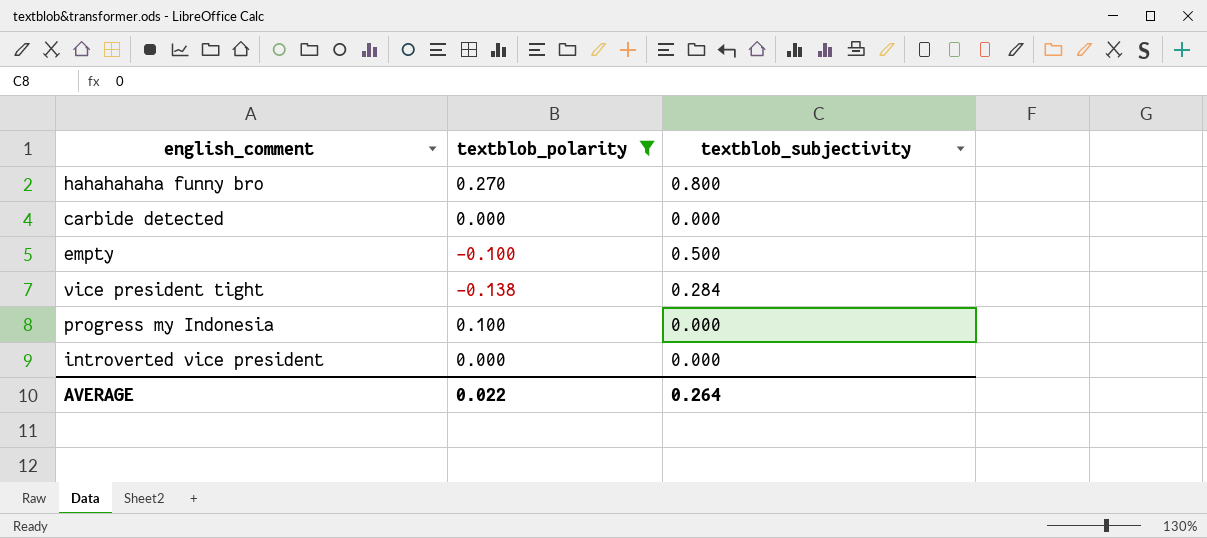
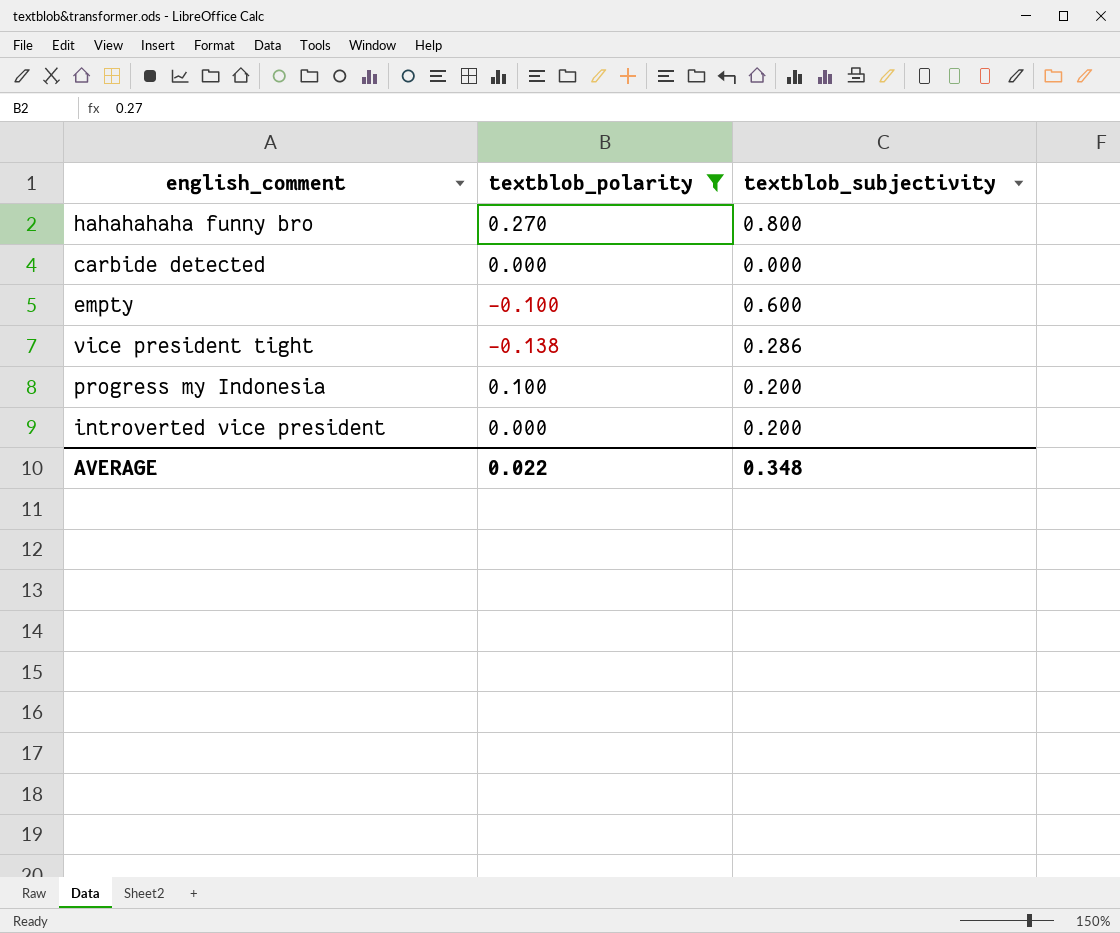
empty | textblob_subjectivity: 0.500 -> 0.600
vice president tight | textblob_subjectivity: 0.284 -> 0.286
progress my Indonesia | textblob_subjectivity: 0.000 -> 0.200
introverted vice president | textblob_subjectivity: 0.000 -> 0.200
AVERAGE | textblob_subjectivity: 0.264 -> 0.348

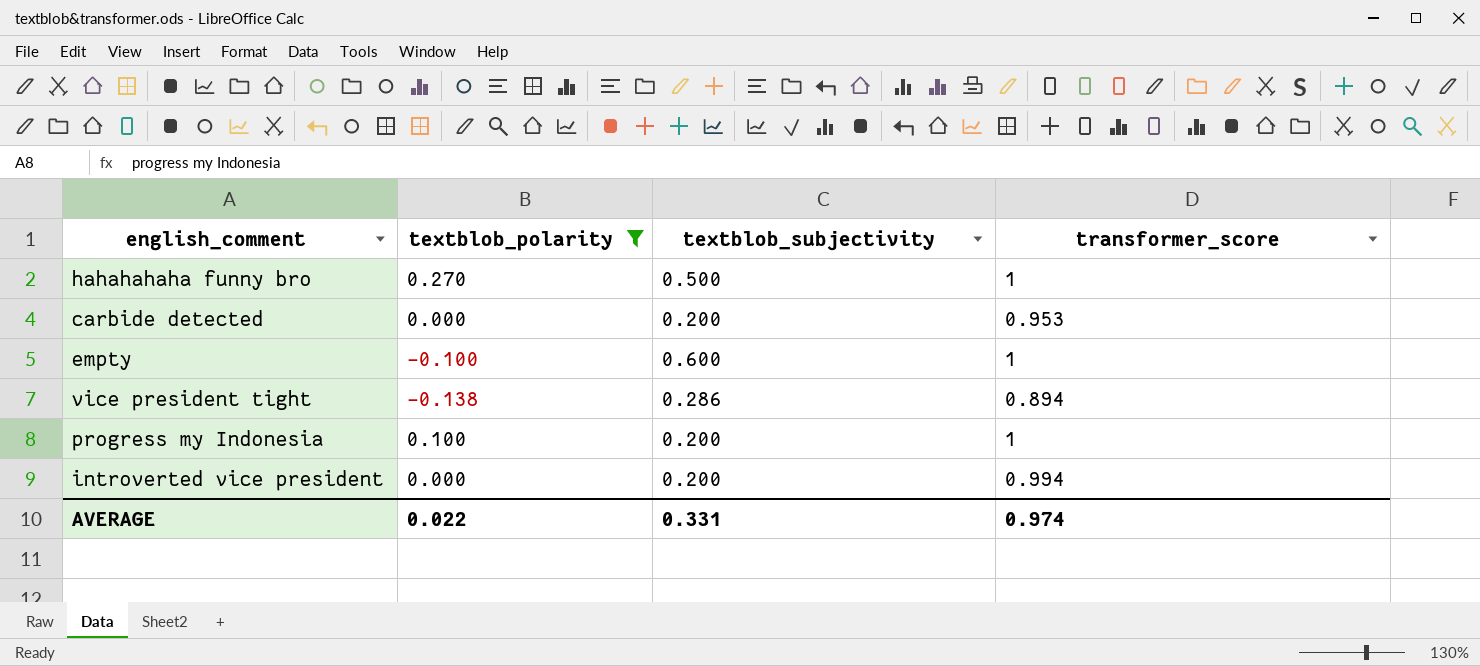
column transformer_score | position: none -> 4
hahahahaha funny bro | textblob_subjectivity: 0.800 -> 0.500
carbide detected | textblob_subjectivity: 0.000 -> 0.200
AVERAGE | textblob_subjectivity: 0.348 -> 0.331

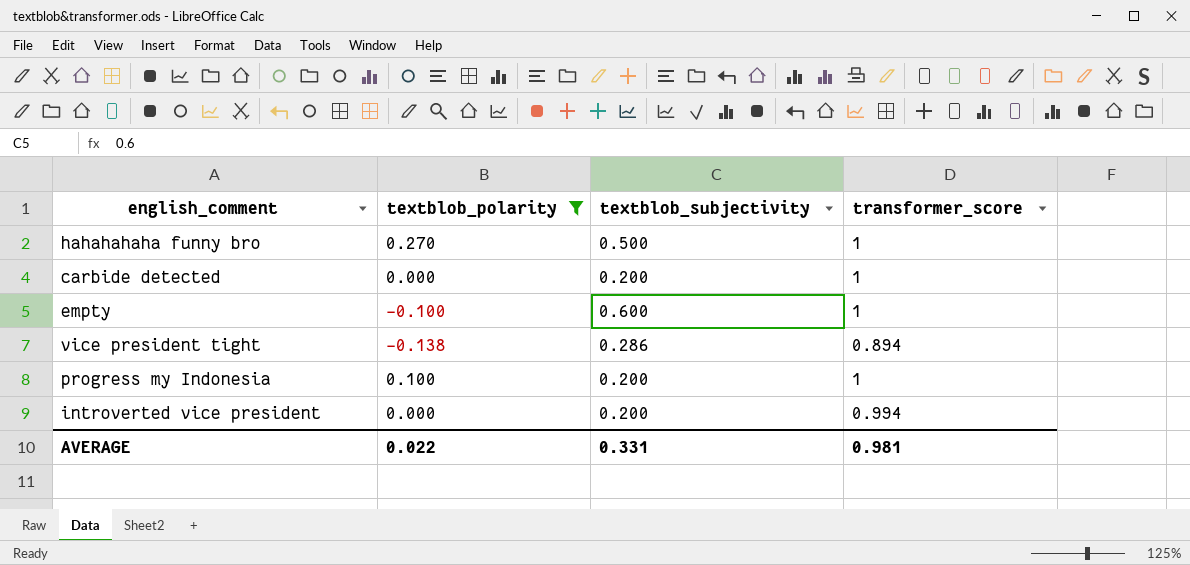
carbide detected | transformer_score: 0.953 -> 1
AVERAGE | transformer_score: 0.974 -> 0.981

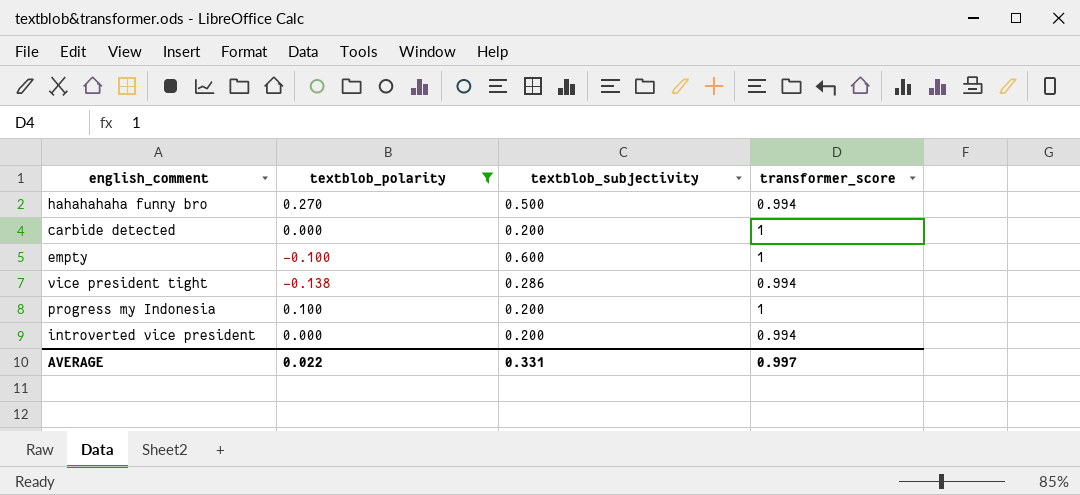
hahahahaha funny bro | transformer_score: 1 -> 0.994
vice president tight | transformer_score: 0.894 -> 0.994
AVERAGE | transformer_score: 0.981 -> 0.997

